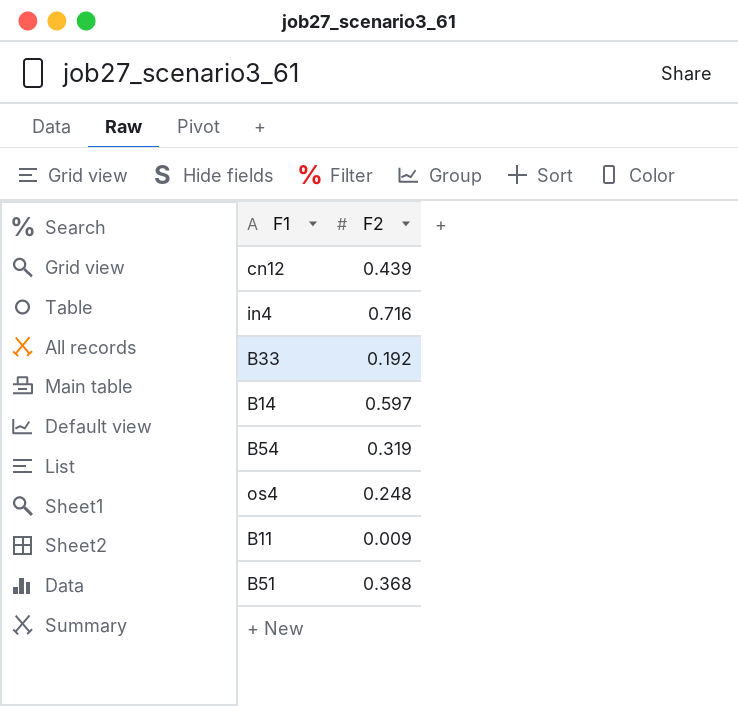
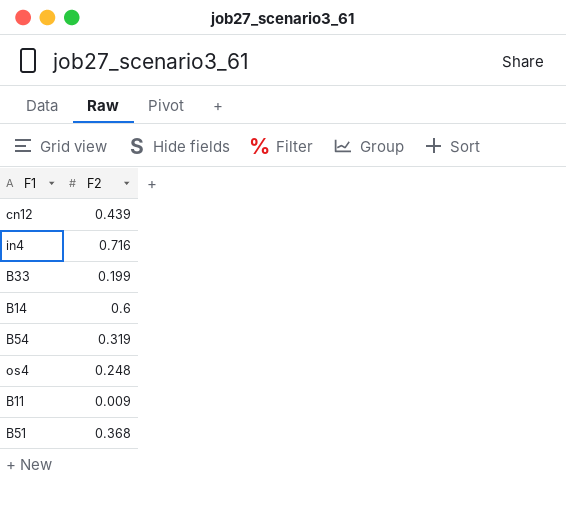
B33 | F2: 0.192 -> 0.199
B14 | F2: 0.597 -> 0.6

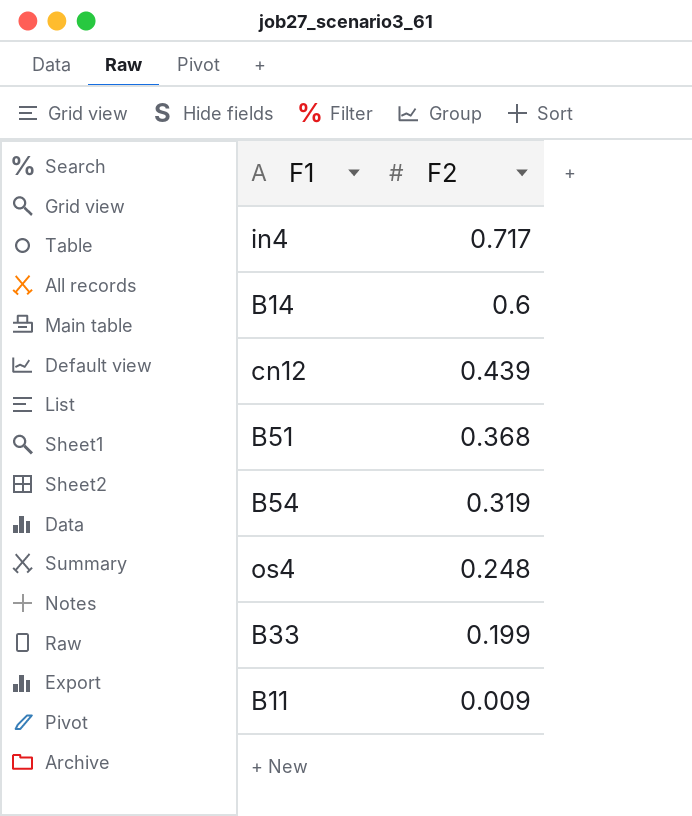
row order: none -> F2 descending
in4 | F2: 0.716 -> 0.717

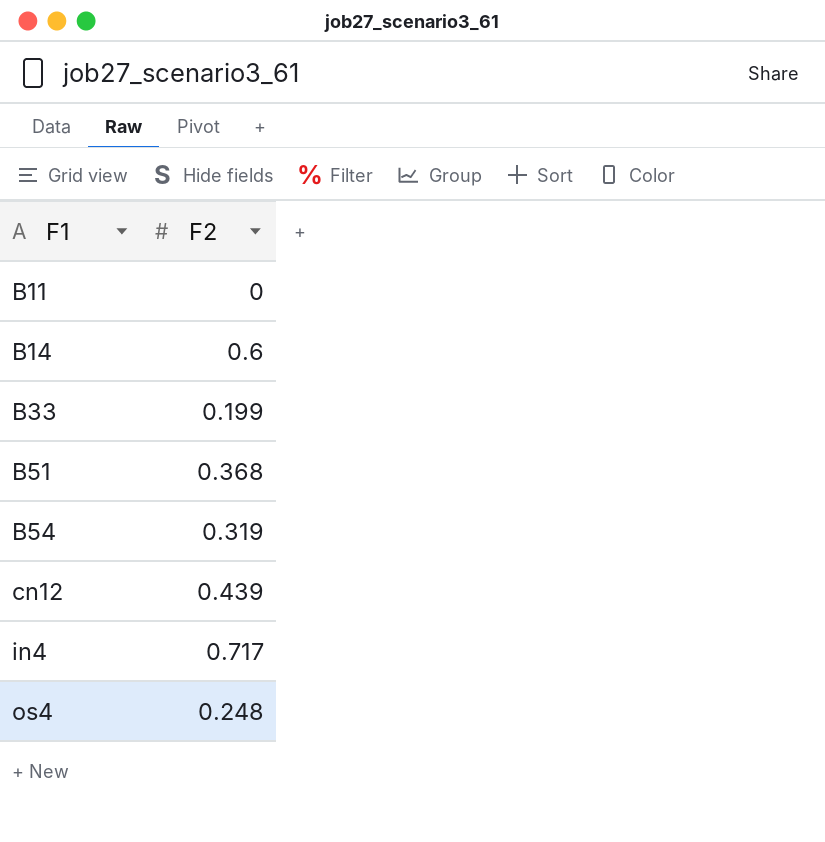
row order: F2 descending -> F1 ascending
B11 | F2: 0.009 -> 0

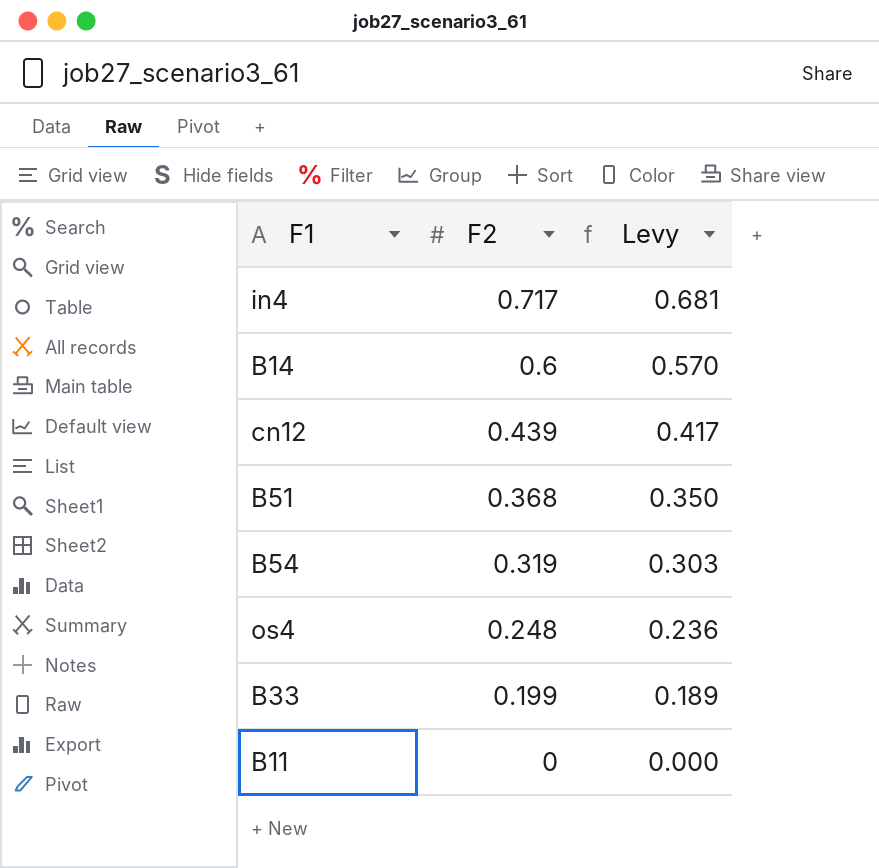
row order: F1 ascending -> F2 descending
column Levy | formula: none -> [F2] * 0.95

